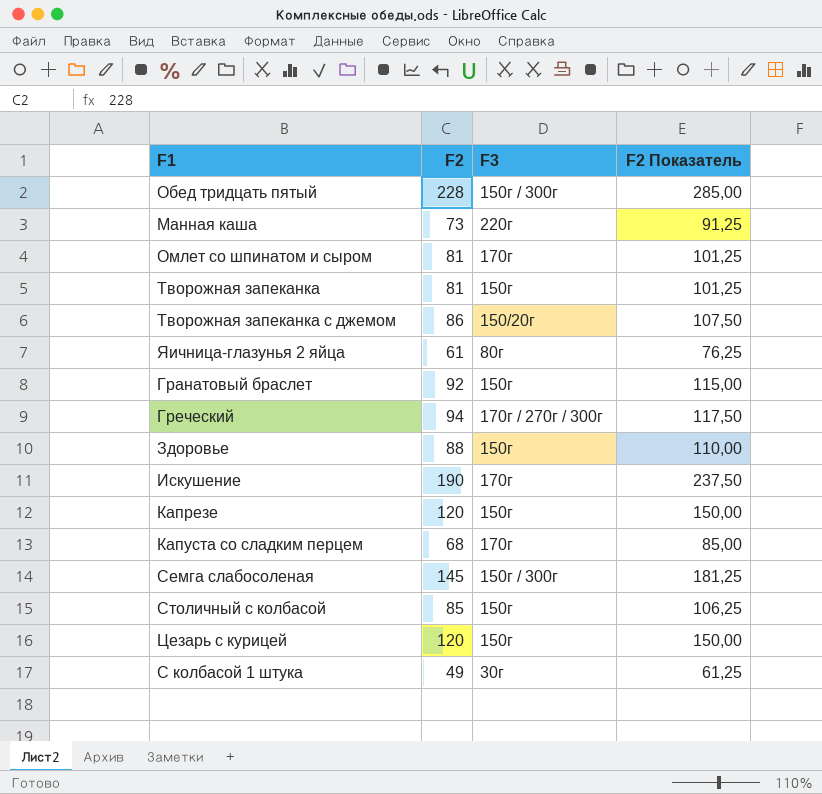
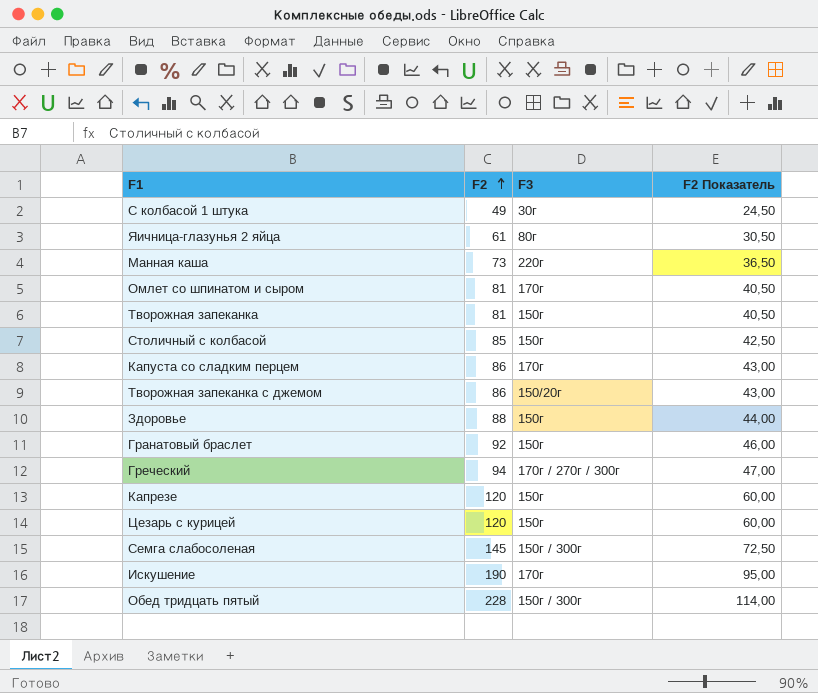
row order: none -> F2 ascending
column F2 Показатель | formula: [F2] * 1,25 -> [F2] * 0,5
Капуста со сладким перцем | F2: 68 -> 86

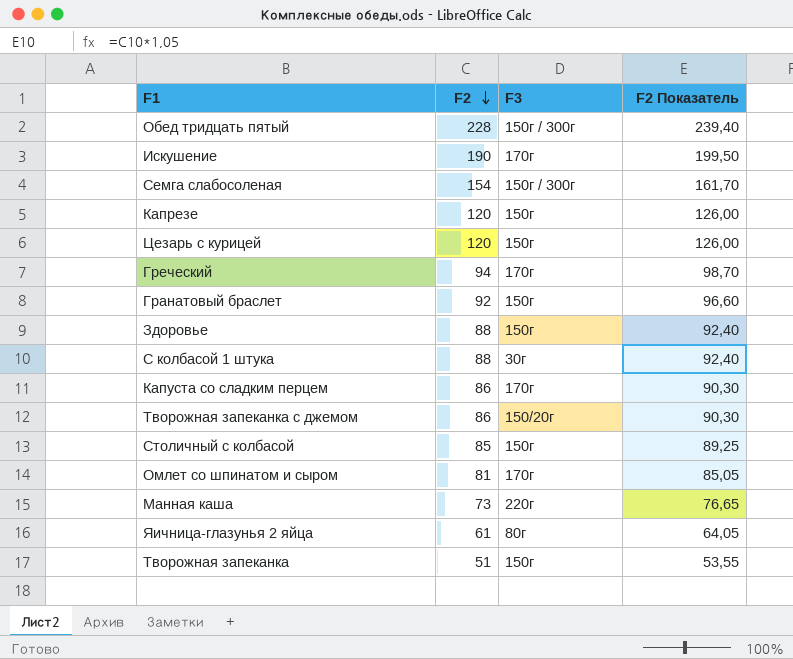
row order: F2 ascending -> F2 descending
column F2 Показатель | formula: [F2] * 0,5 -> [F2] * 1,05
Семга слабосоленая | F2: 145 -> 154
Греческий | F3: 170г / 270г / 300г -> 170г
С колбасой 1 штука | F2: 49 -> 88
Творожная запеканка | F2: 81 -> 51

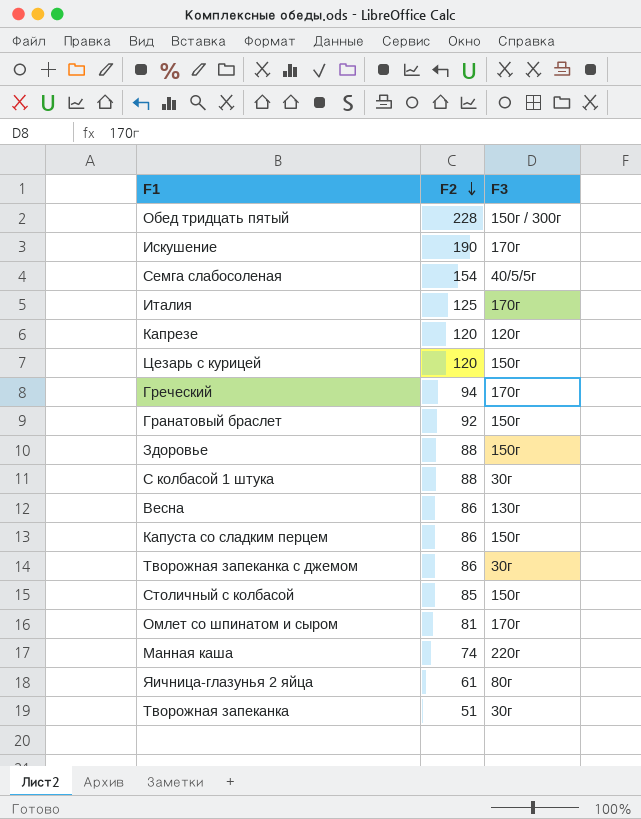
column F2 Показатель | formula: [F2] * 1,05 -> none
Семга слабосоленая | F3: 150г / 300г -> 40/5/5г
row Италия: none -> 125 | 170г
Капрезе | F3: 150г -> 120г
row Весна: none -> 86 | 130г
Капуста со сладким перцем | F3: 170г -> 150г
Творожная запеканка с джемом | F3: 150/20г -> 30г
Манная каша | F2: 73 -> 74
Творожная запеканка | F3: 150г -> 30г

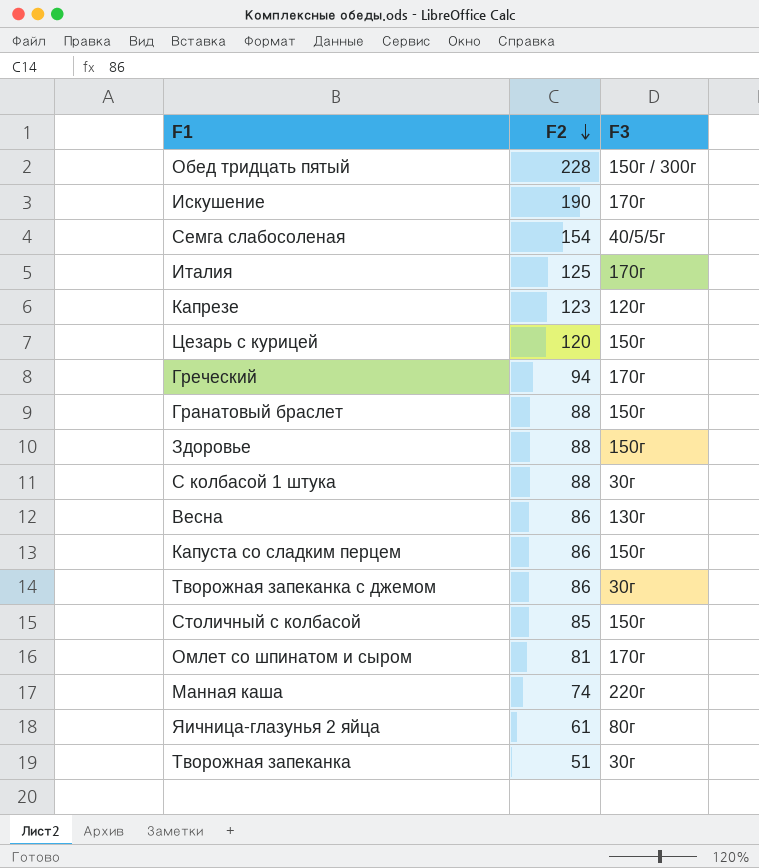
Капрезе | F2: 120 -> 123
Гранатовый браслет | F2: 92 -> 88

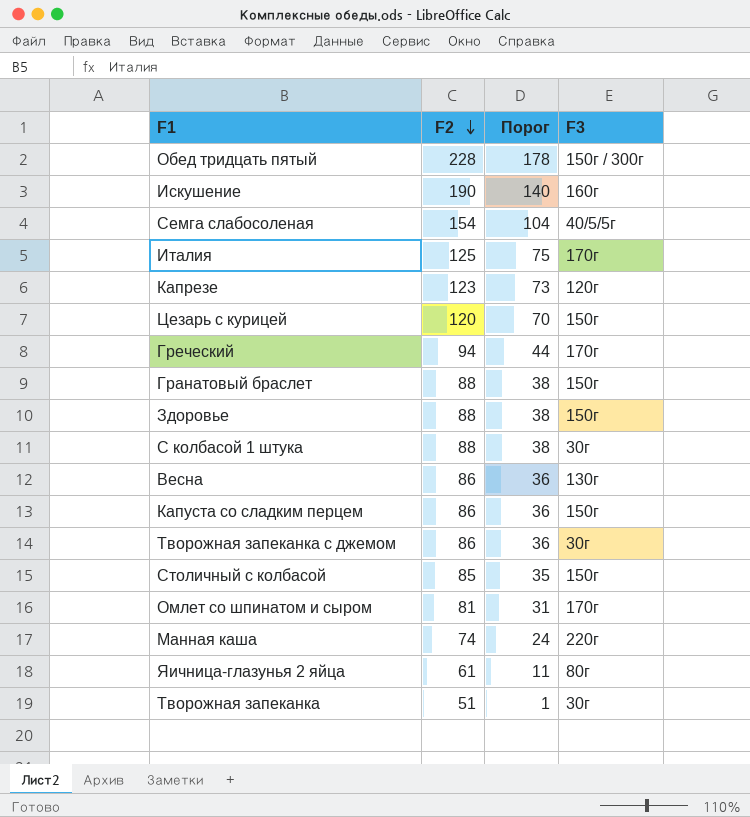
column Порог | formula: none -> [F2] - 50
Искушение | F3: 170г -> 160г

